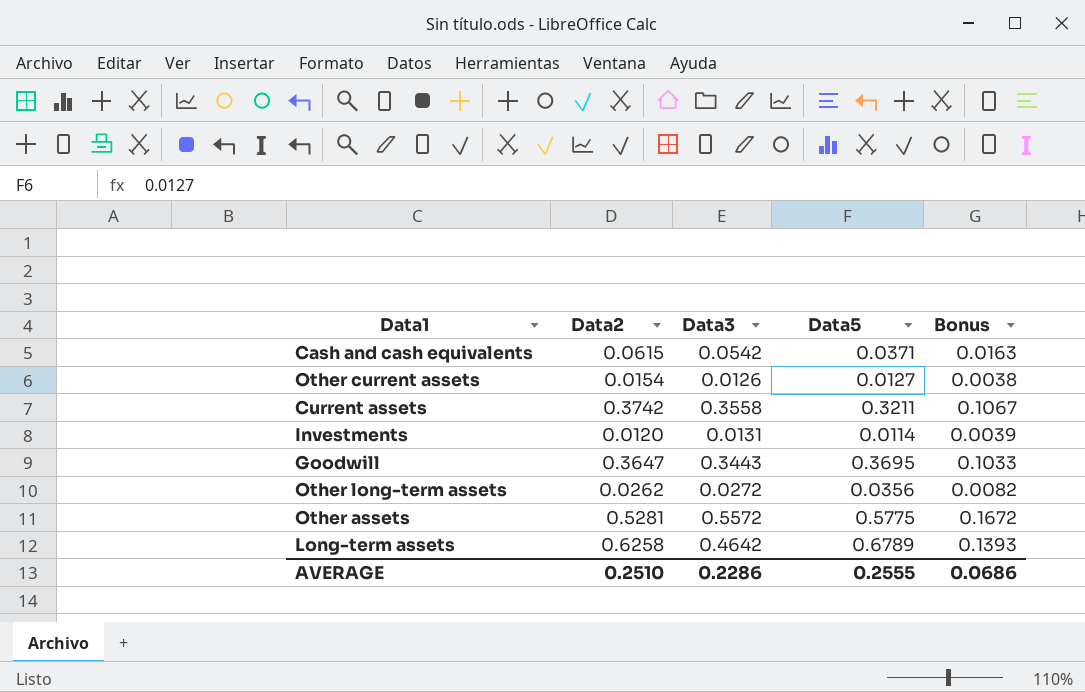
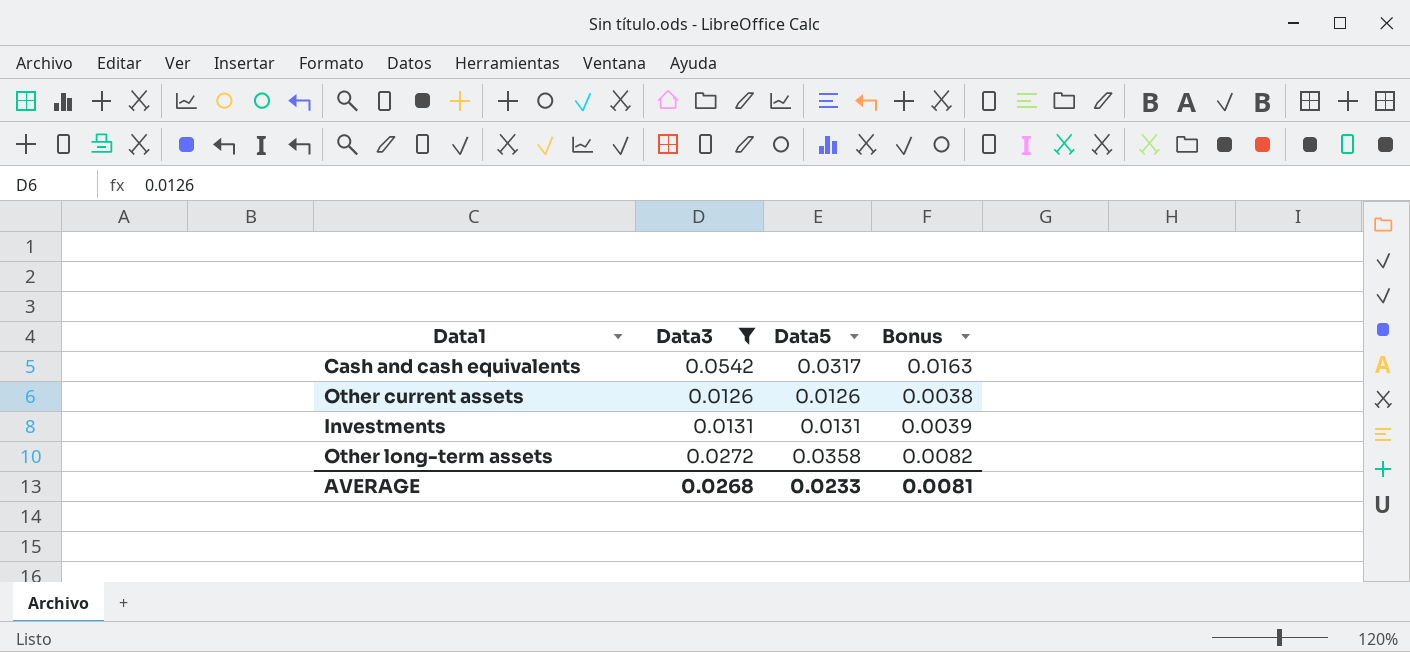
filter: none -> Data3 <= 0.0542
column Data2 | position: 2 -> none
Cash and cash equivalents | Data5: 0.0371 -> 0.0317
Other current assets | Data5: 0.0127 -> 0.0126
Investments | Data5: 0.0114 -> 0.0131
Other long-term assets | Data5: 0.0356 -> 0.0358
AVERAGE | Data3: 0.2286 -> 0.0268
AVERAGE | Data5: 0.2555 -> 0.0233
AVERAGE | Bonus: 0.0686 -> 0.0081

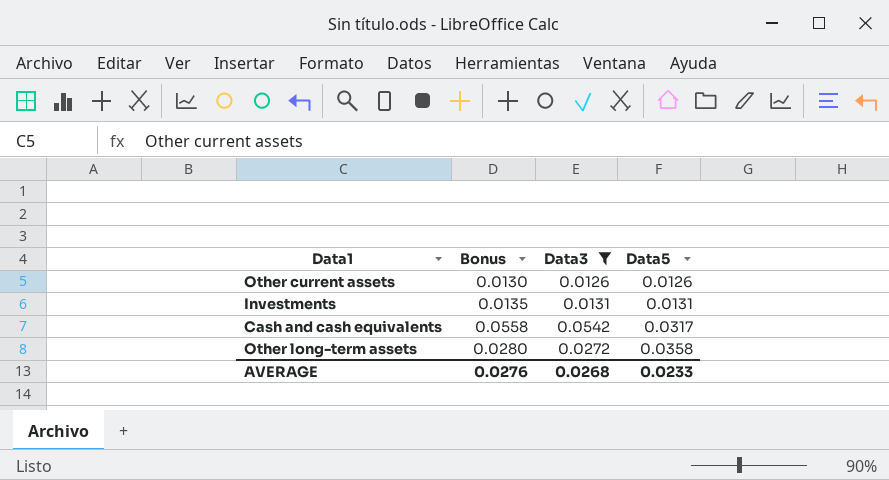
row order: none -> Data5 ascending
column Bonus | formula: [Data3] * 0.3 -> [Data3] * 1.03
column Bonus | position: 4 -> 2
AVERAGE | Bonus: 0.0081 -> 0.0276

